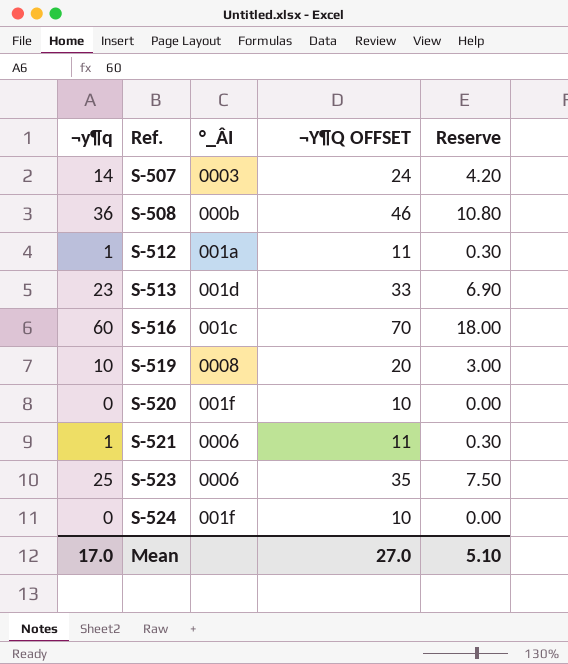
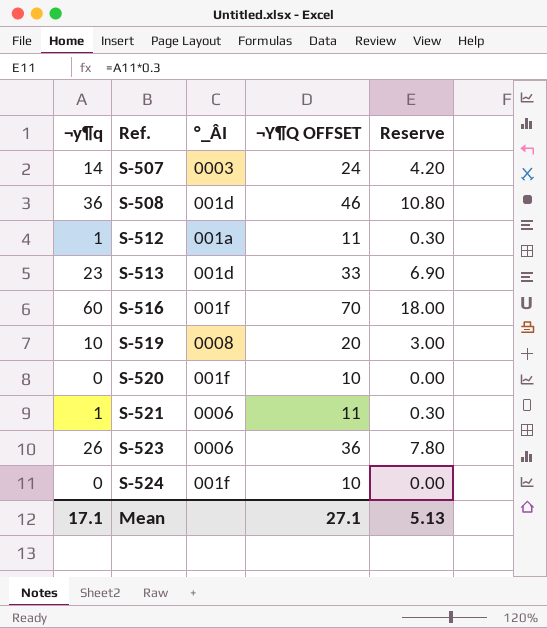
S-508 | °_ÂI: 000b -> 001d
S-516 | °_ÂI: 001c -> 001f
S-523 | ¬y¶q: 25 -> 26
S-523 | ¬Y¶Q OFFSET: 35 -> 36
S-523 | Reserve: 7.50 -> 7.80
Mean | ¬y¶q: 17.0 -> 17.1
Mean | ¬Y¶Q OFFSET: 27.0 -> 27.1
Mean | Reserve: 5.10 -> 5.13

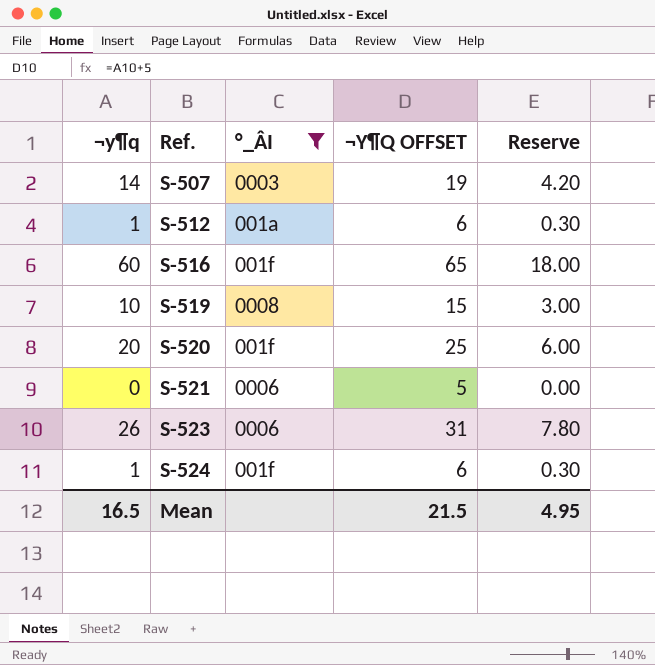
filter: none -> °_ÂI != 001d
column ¬Y¶Q OFFSET | formula: [¬y¶q] + 10 -> [¬y¶q] + 5
S-520 | ¬y¶q: 0 -> 20
S-520 | Reserve: 0.00 -> 6.00
S-521 | ¬y¶q: 1 -> 0
S-521 | Reserve: 0.30 -> 0.00
S-524 | ¬y¶q: 0 -> 1
S-524 | Reserve: 0.00 -> 0.30
Mean | ¬y¶q: 17.1 -> 16.5
Mean | ¬Y¶Q OFFSET: 27.1 -> 21.5
Mean | Reserve: 5.13 -> 4.95

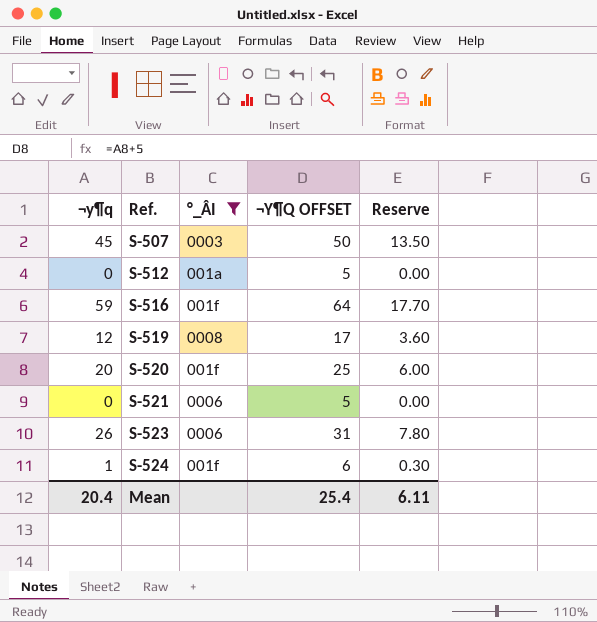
S-507 | ¬y¶q: 14 -> 45
S-507 | ¬Y¶Q OFFSET: 19 -> 50
S-507 | Reserve: 4.20 -> 13.50
S-512 | ¬y¶q: 1 -> 0
S-512 | ¬Y¶Q OFFSET: 6 -> 5
S-512 | Reserve: 0.30 -> 0.00
S-516 | ¬y¶q: 60 -> 59
S-516 | ¬Y¶Q OFFSET: 65 -> 64
S-516 | Reserve: 18.00 -> 17.70
S-519 | ¬y¶q: 10 -> 12
S-519 | ¬Y¶Q OFFSET: 15 -> 17
S-519 | Reserve: 3.00 -> 3.60
Mean | ¬y¶q: 16.5 -> 20.4
Mean | ¬Y¶Q OFFSET: 21.5 -> 25.4
Mean | Reserve: 4.95 -> 6.11

